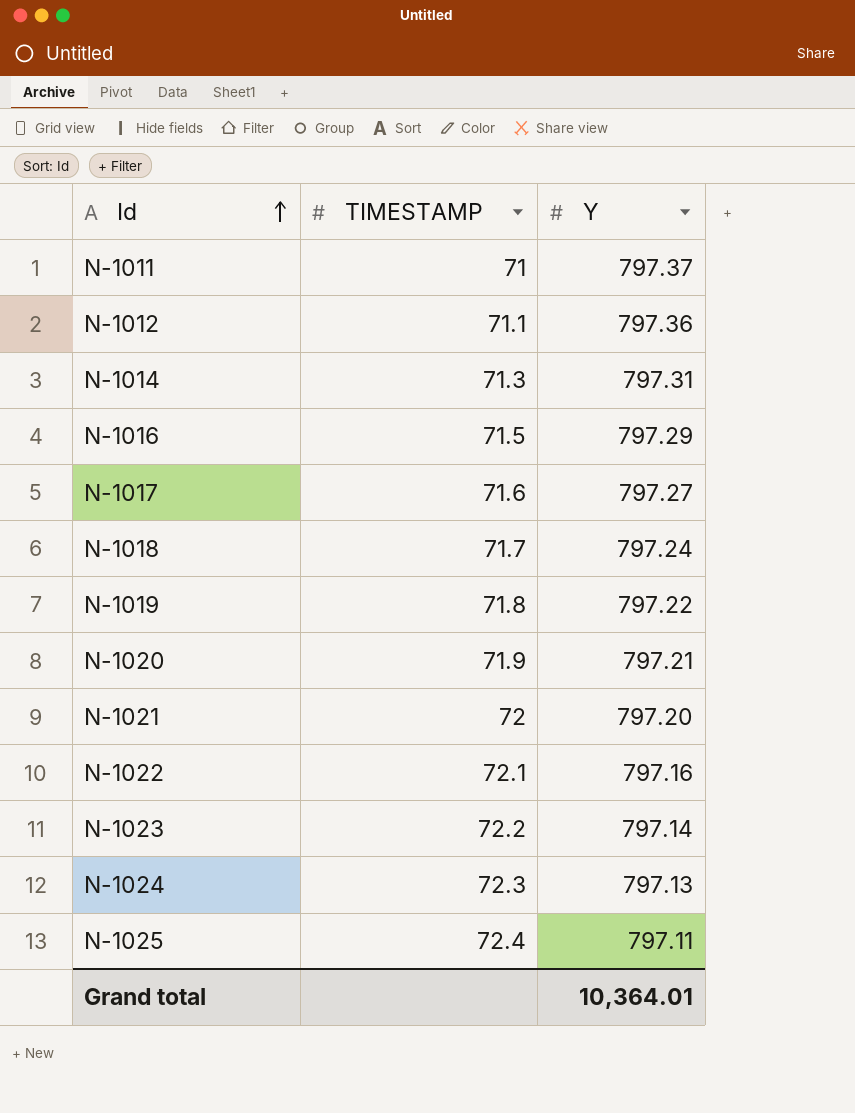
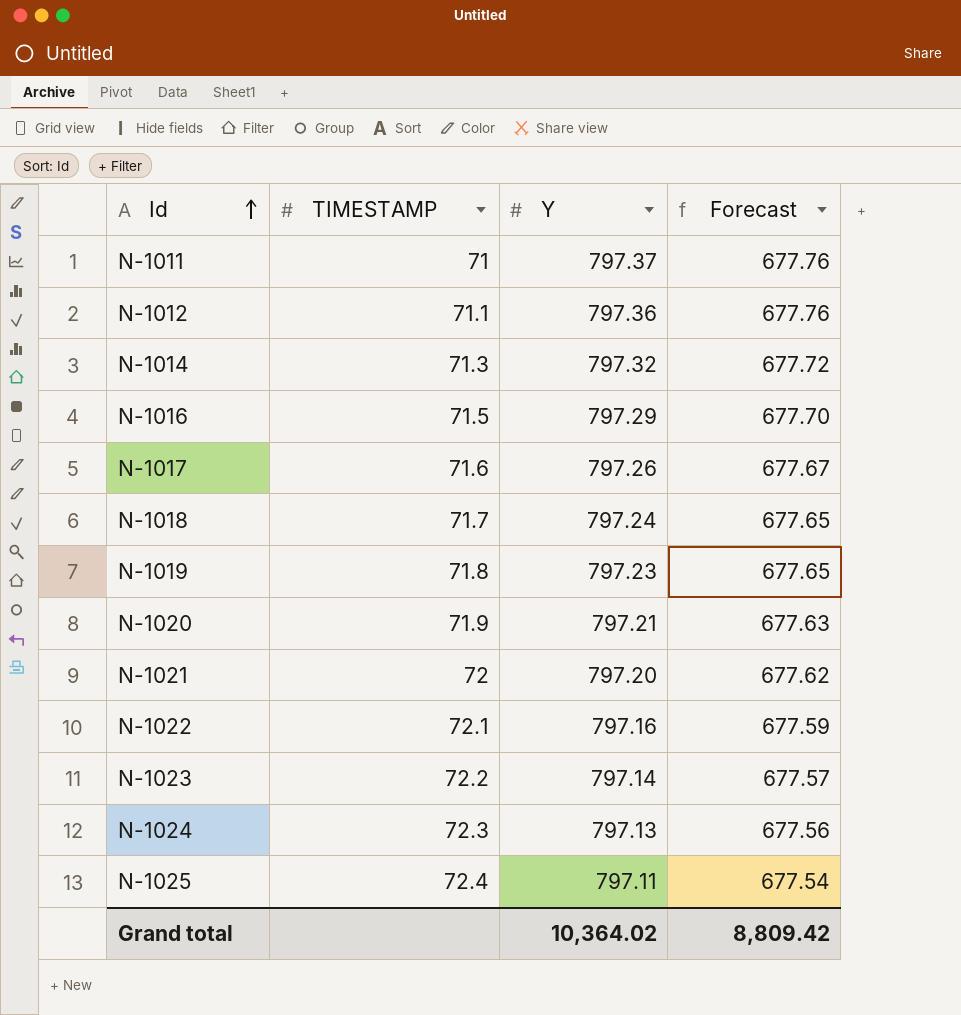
column Forecast | formula: none -> [Y] * 0.85
N-1014 | Y: 797.31 -> 797.32
N-1017 | Y: 797.27 -> 797.26
N-1019 | Y: 797.22 -> 797.23
Grand total | Y: 10,364.01 -> 10,364.02

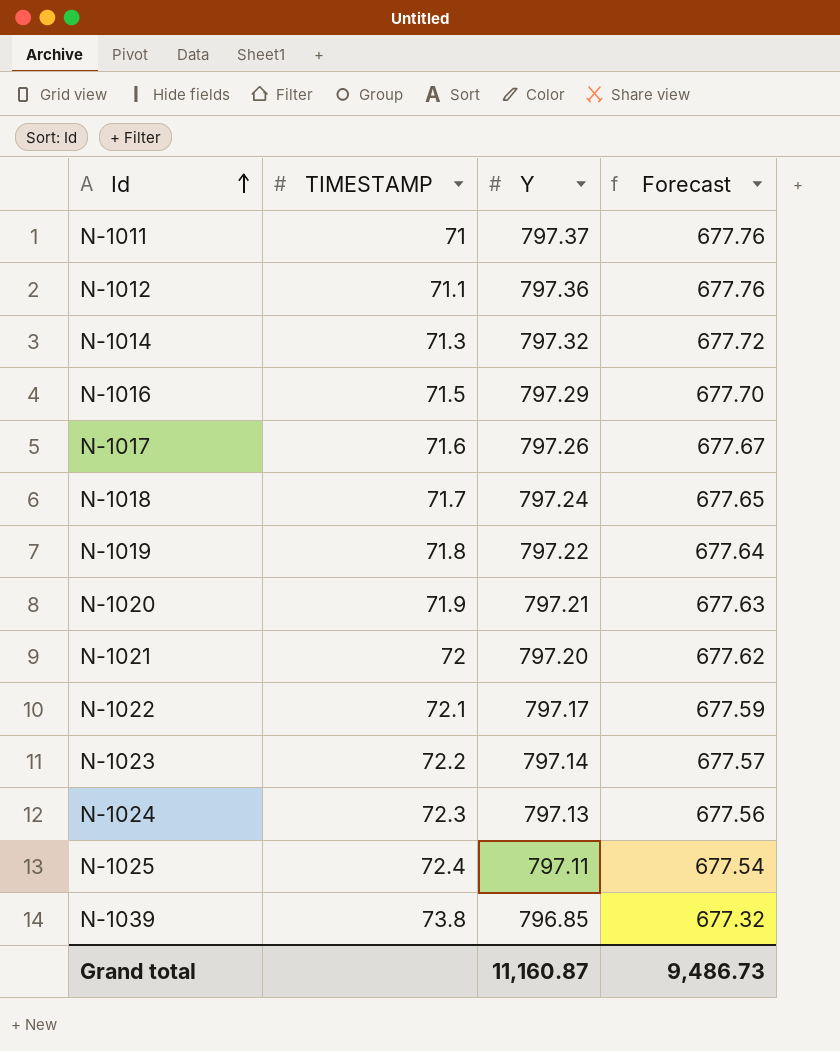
N-1019 | Y: 797.23 -> 797.22
N-1019 | Forecast: 677.65 -> 677.64
N-1022 | Y: 797.16 -> 797.17
row N-1039: none -> 73.8 | 796.85 | 677.32
Grand total | Y: 10,364.02 -> 11,160.87
Grand total | Forecast: 8,809.42 -> 9,486.73

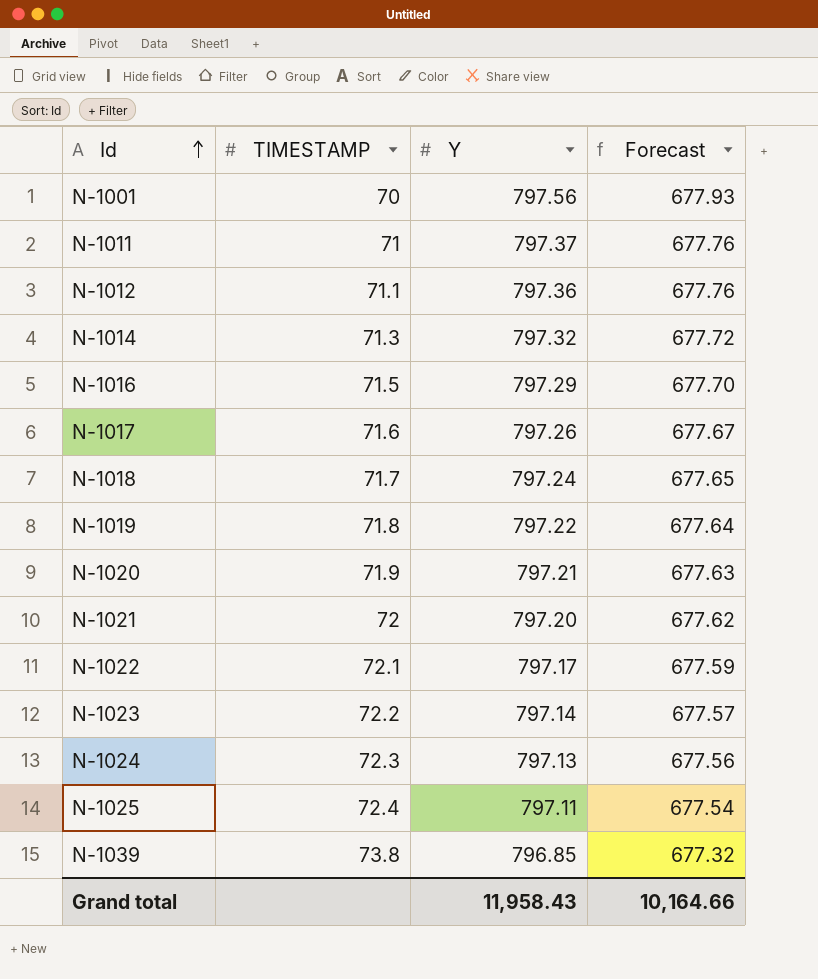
row N-1001: none -> 70 | 797.56 | 677.93
Grand total | Y: 11,160.87 -> 11,958.43
Grand total | Forecast: 9,486.73 -> 10,164.66

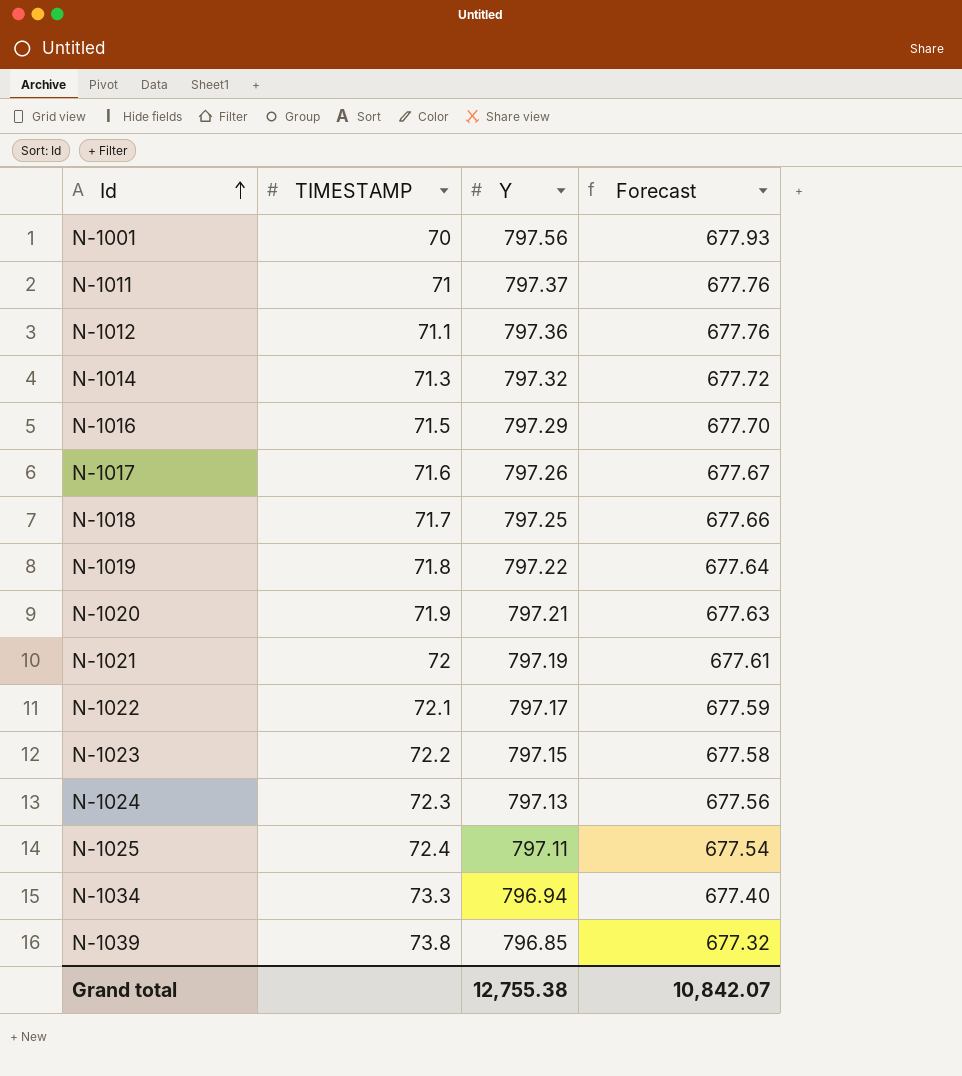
N-1018 | Y: 797.24 -> 797.25
N-1018 | Forecast: 677.65 -> 677.66
N-1021 | Y: 797.20 -> 797.19
N-1021 | Forecast: 677.62 -> 677.61
N-1023 | Y: 797.14 -> 797.15
N-1023 | Forecast: 677.57 -> 677.58
row N-1034: none -> 73.3 | 796.94 | 677.40
Grand total | Y: 11,958.43 -> 12,755.38
Grand total | Forecast: 10,164.66 -> 10,842.07

